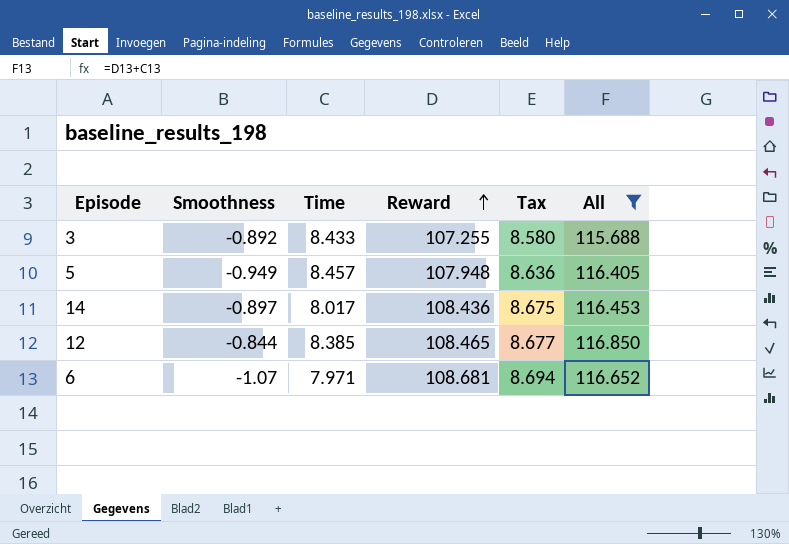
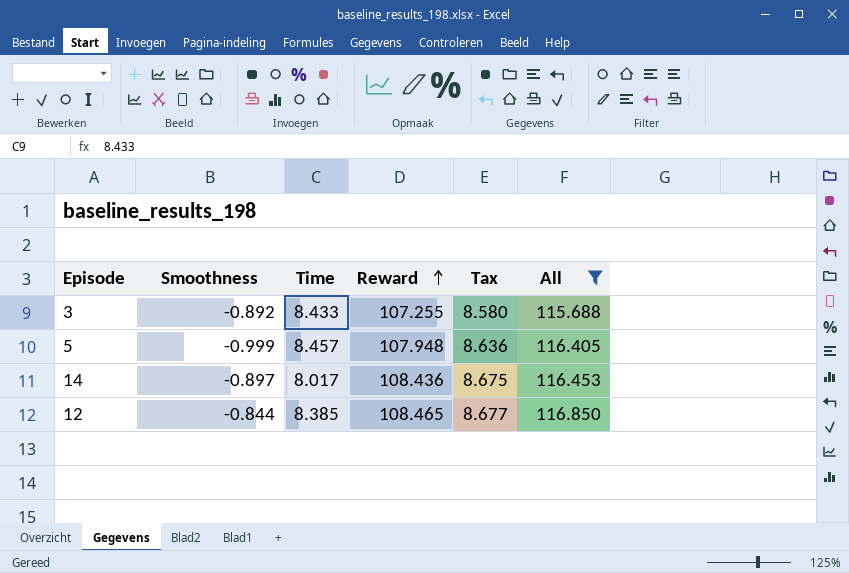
row 6: -1.07 | 7.971 | 108.681 | 8.694 | 116.652 -> none
5 | Smoothness: -0.949 -> -0.999

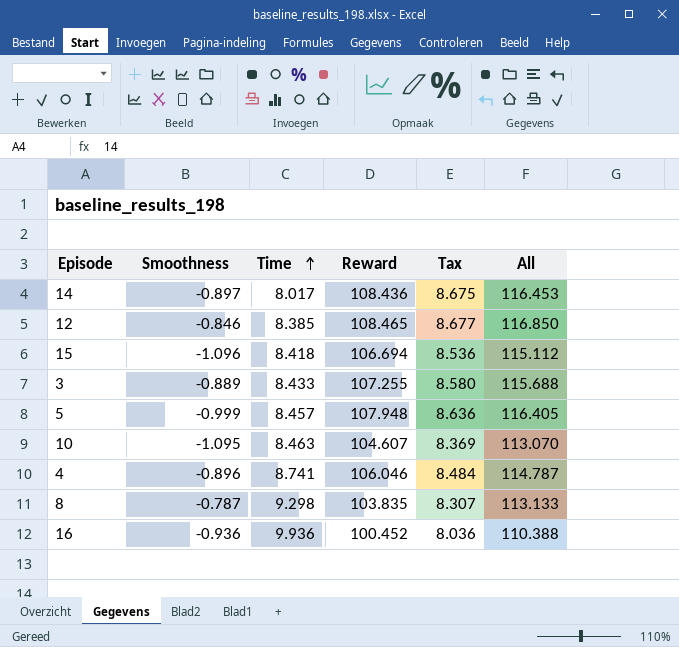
filter: All >= 115.688 -> none
row order: Reward ascending -> Time ascending
12 | Smoothness: -0.844 -> -0.846
3 | Smoothness: -0.892 -> -0.889

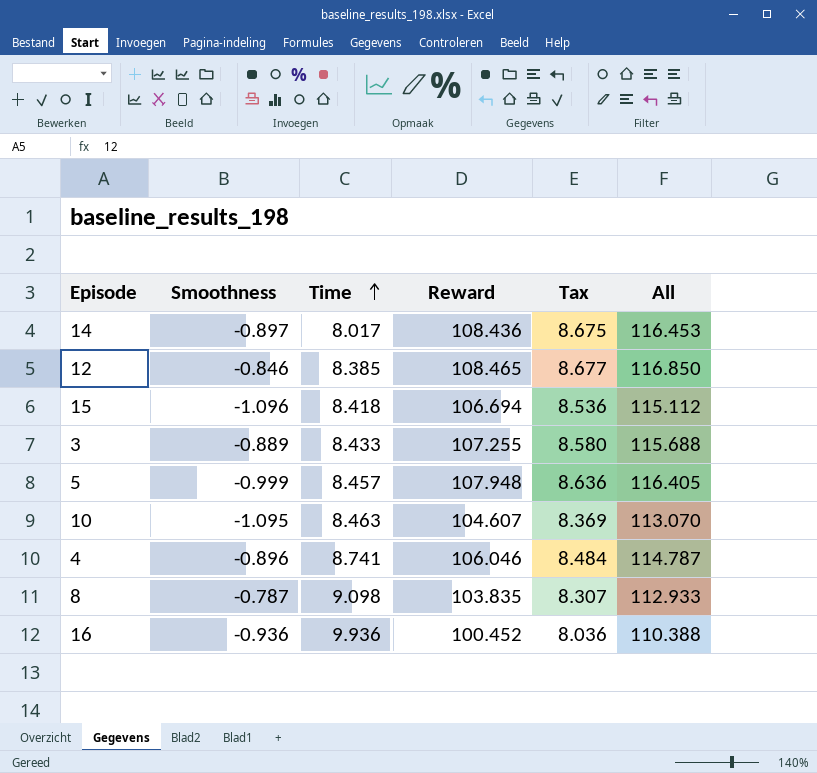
8 | Time: 9.298 -> 9.098
8 | All: 113.133 -> 112.933

